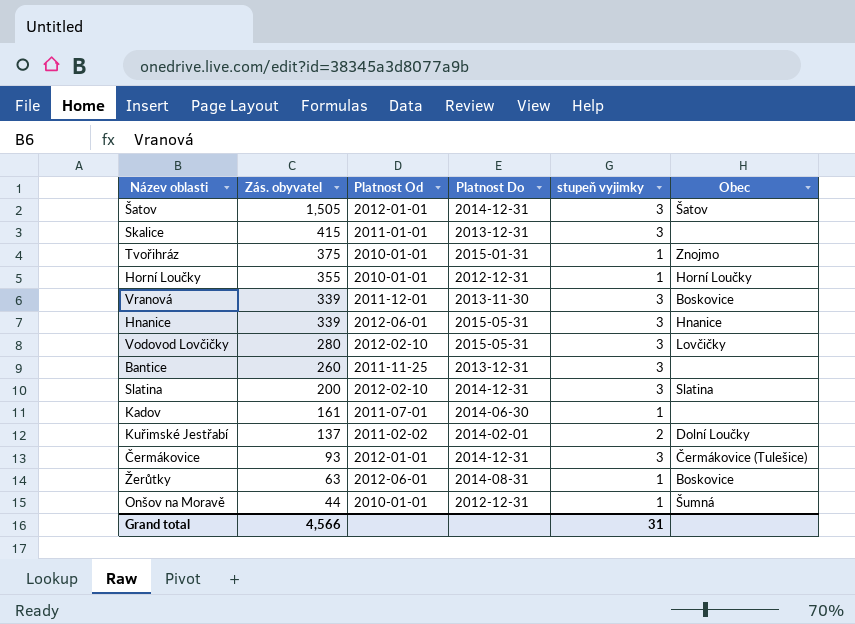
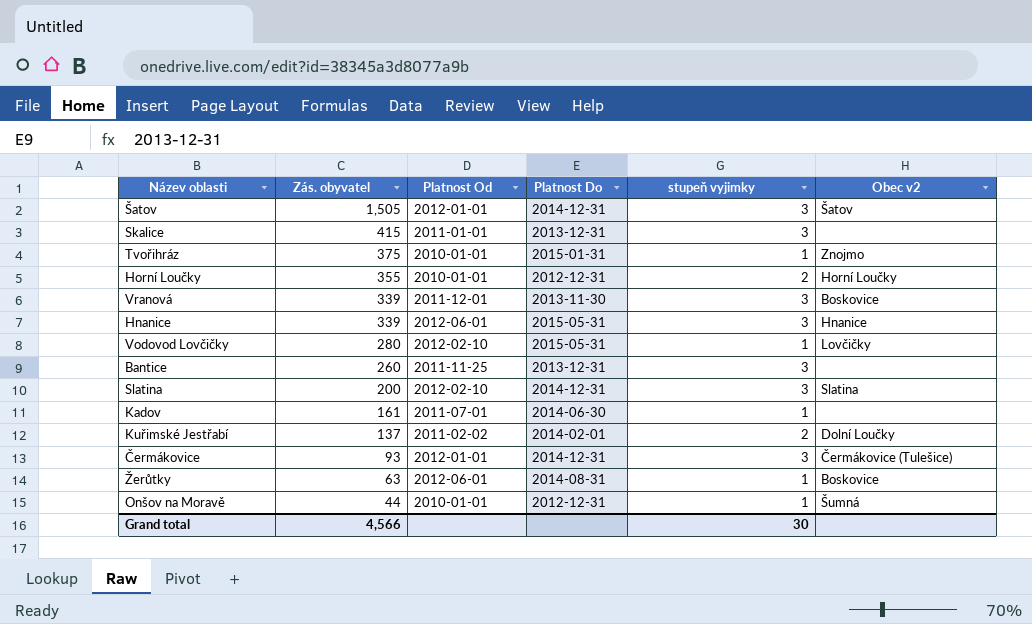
column name: Obec -> Obec v2
Horní Loučky | stupeň vyjimky: 1 -> 2
Vodovod Lovčičky | stupeň vyjimky: 3 -> 1
Grand total | stupeň vyjimky: 31 -> 30

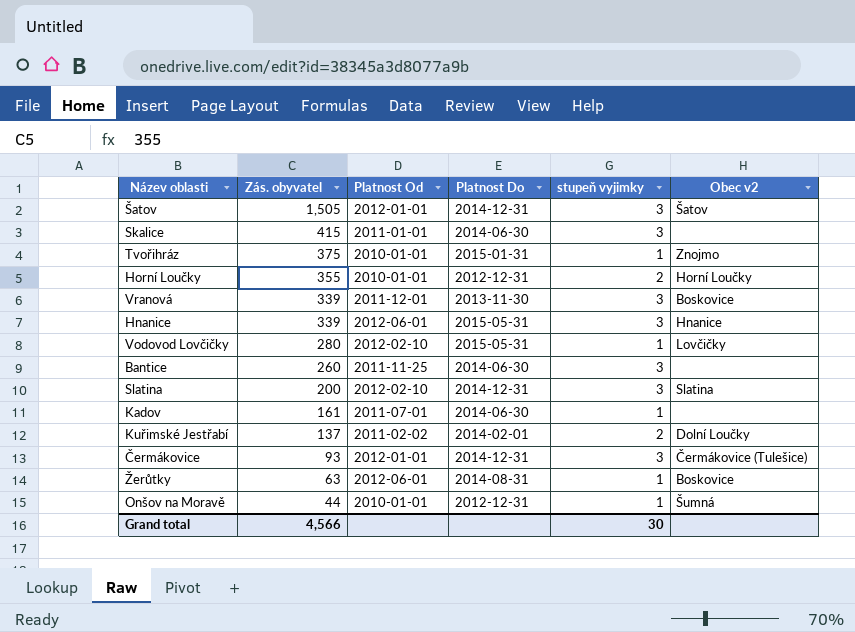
Skalice | Platnost Do: 2013-12-31 -> 2014-06-30
Bantice | Platnost Do: 2013-12-31 -> 2014-06-30

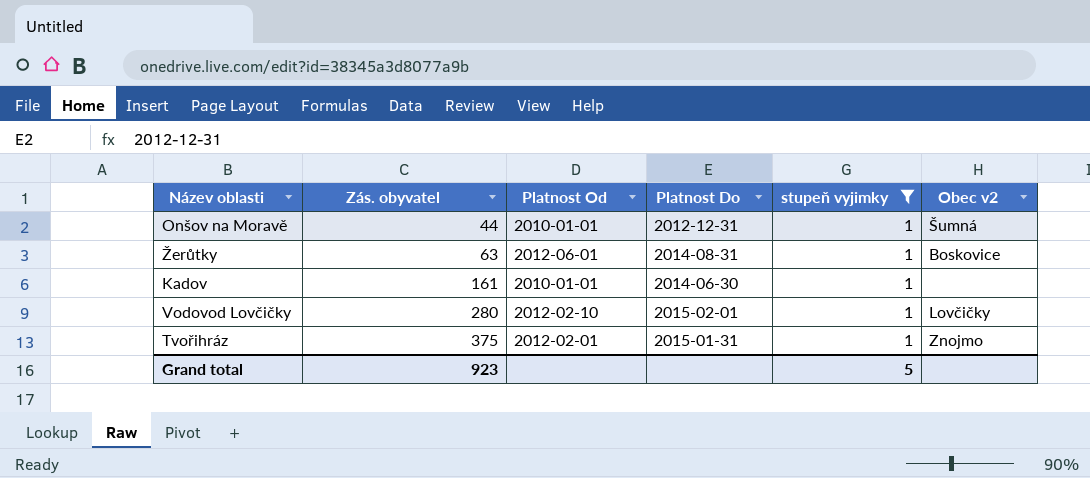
filter: none -> stupeň vyjimky = 1
row order: Zás. obyvatel descending -> Zás. obyvatel ascending
Kadov | Platnost Od: 2011-07-01 -> 2010-01-01
Vodovod Lovčičky | Platnost Do: 2015-05-31 -> 2015-02-01
Tvořihráz | Platnost Od: 2010-01-01 -> 2012-02-01
Grand total | Zás. obyvatel: 4,566 -> 923
Grand total | stupeň vyjimky: 30 -> 5

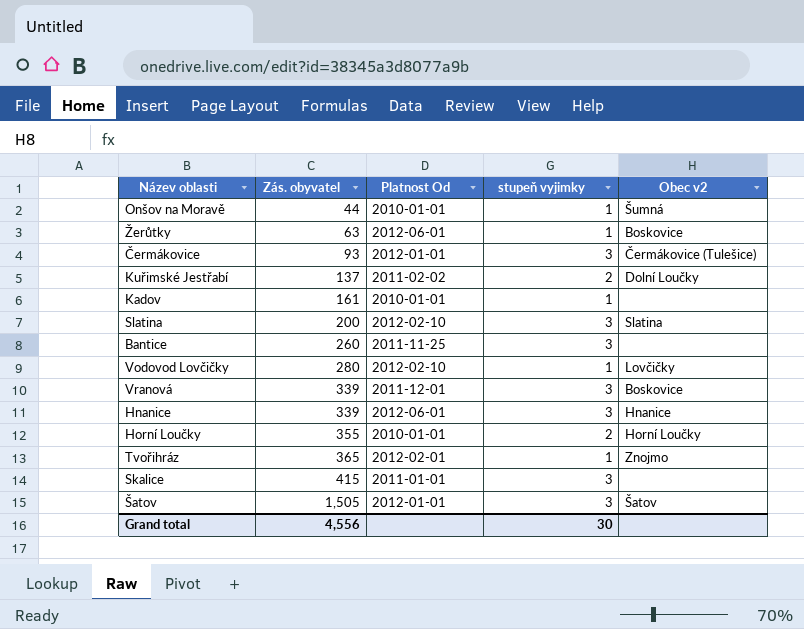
filter: stupeň vyjimky = 1 -> none
column Platnost Do | position: 4 -> none
Tvořihráz | Zás. obyvatel: 375 -> 365
Grand total | Zás. obyvatel: 923 -> 4,556
Grand total | stupeň vyjimky: 5 -> 30

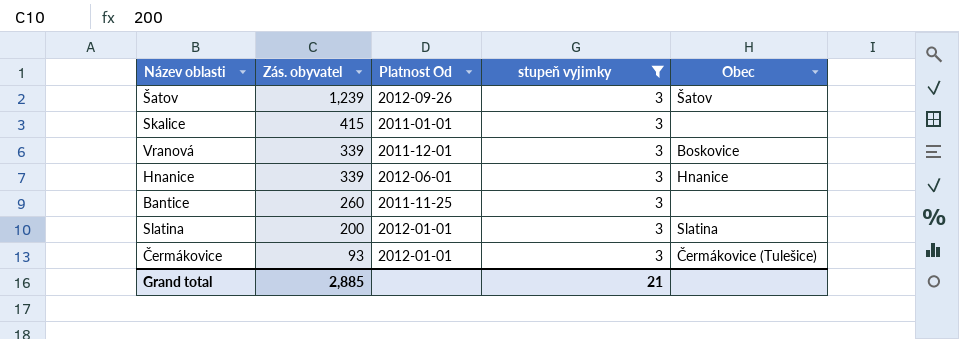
filter: none -> stupeň vyjimky = 3
row order: Zás. obyvatel ascending -> Zás. obyvatel descending
column name: Obec v2 -> Obec
Šatov | Zás. obyvatel: 1,505 -> 1,239
Šatov | Platnost Od: 2012-01-01 -> 2012-09-26
Slatina | Platnost Od: 2012-02-10 -> 2012-01-01
Grand total | Zás. obyvatel: 4,556 -> 2,885
Grand total | stupeň vyjimky: 30 -> 21

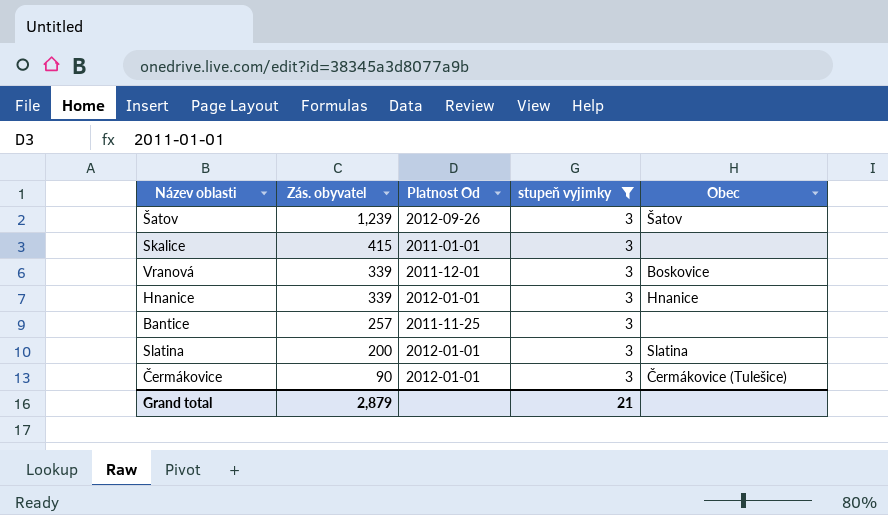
Hnanice | Platnost Od: 2012-06-01 -> 2012-01-01
Bantice | Zás. obyvatel: 260 -> 257
Čermákovice | Zás. obyvatel: 93 -> 90
Grand total | Zás. obyvatel: 2,885 -> 2,879

